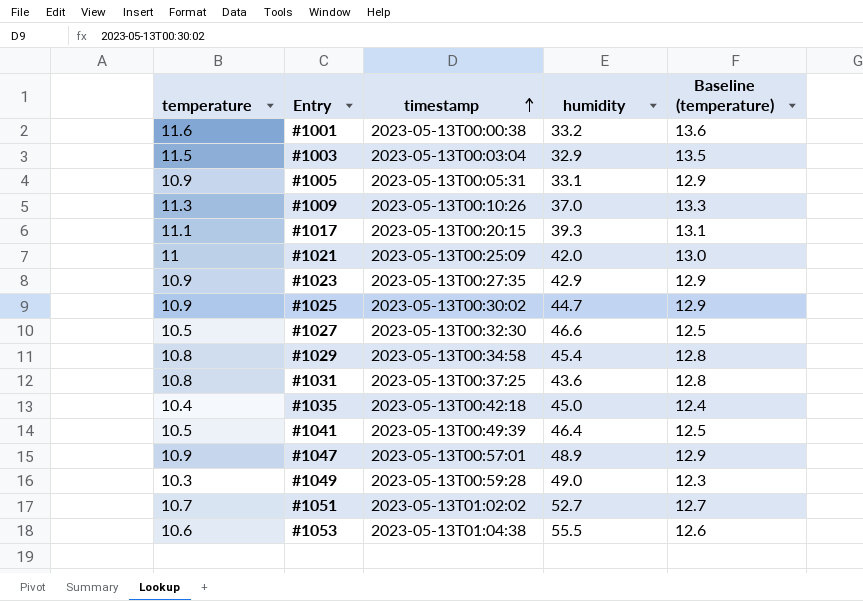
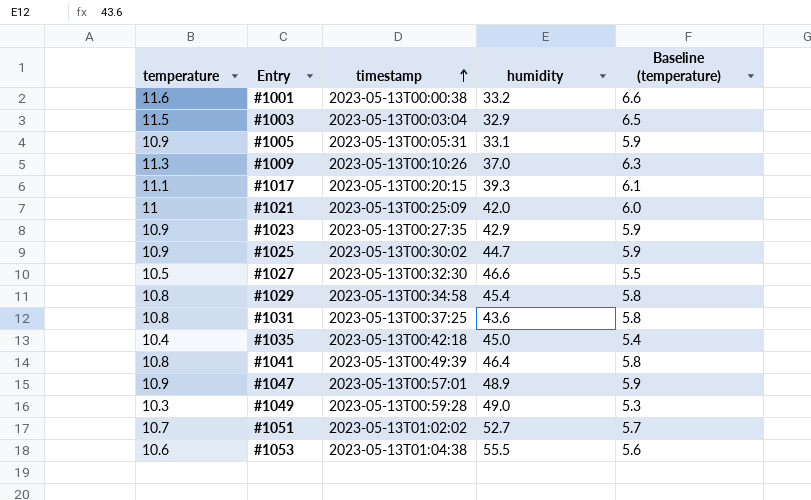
column Baseline (temperature) | formula: [temperature] + 2 -> [temperature] - 5
#1041 | temperature: 10.5 -> 10.8

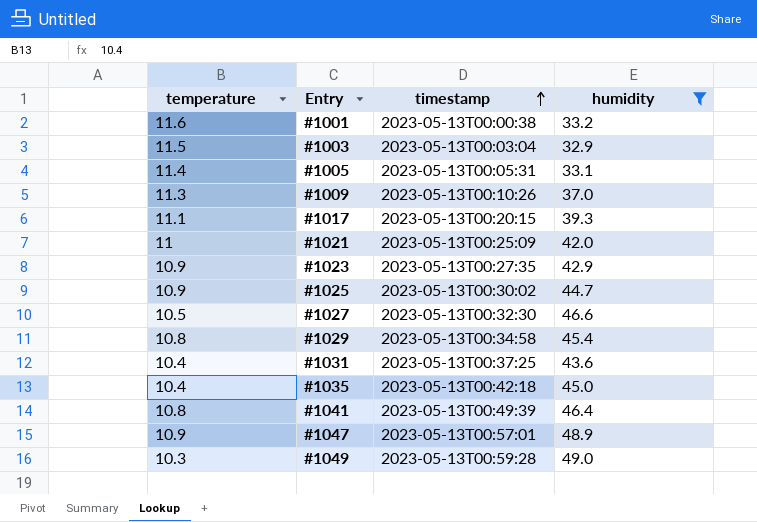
filter: none -> humidity <= 49.0
column Baseline (temperature) | formula: [temperature] - 5 -> none
#1005 | temperature: 10.9 -> 11.4
#1031 | temperature: 10.8 -> 10.4

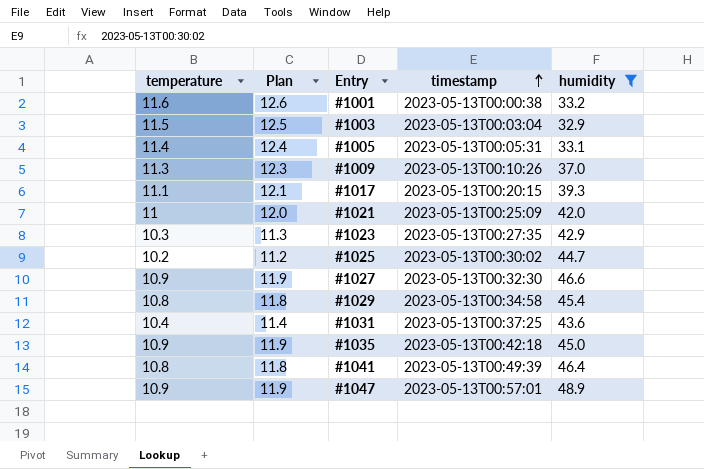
column Plan | formula: none -> [temperature] + 1
row #1049: 10.3 | 2023-05-13T00:59:28 | 49.0 -> none
#1023 | temperature: 10.9 -> 10.3
#1025 | temperature: 10.9 -> 10.2
#1027 | temperature: 10.5 -> 10.9
#1035 | temperature: 10.4 -> 10.9

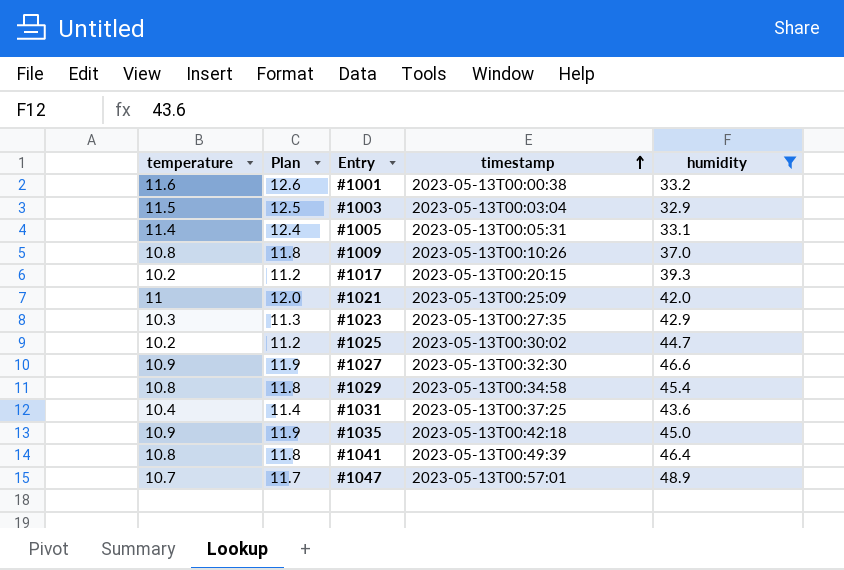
#1009 | temperature: 11.3 -> 10.8
#1009 | Plan: 12.3 -> 11.8
#1017 | temperature: 11.1 -> 10.2
#1017 | Plan: 12.1 -> 11.2
#1047 | temperature: 10.9 -> 10.7
#1047 | Plan: 11.9 -> 11.7

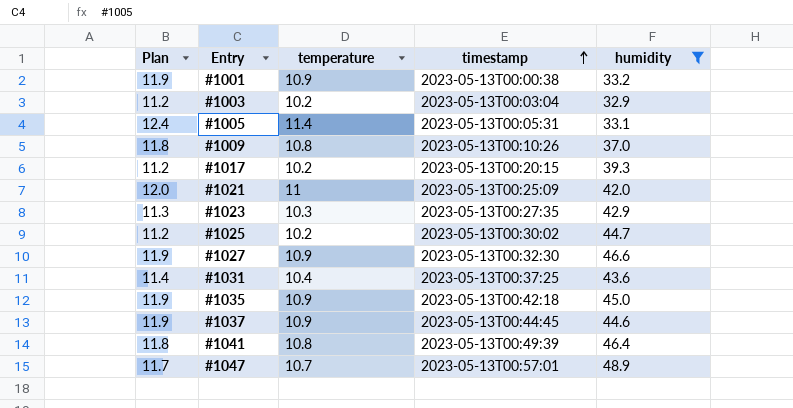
column temperature | position: 1 -> 3
row #1029: 10.8 | 11.8 | 2023-05-13T00:34:58 | 45.4 -> none
#1001 | Plan: 12.6 -> 11.9
#1001 | temperature: 11.6 -> 10.9
#1003 | Plan: 12.5 -> 11.2
#1003 | temperature: 11.5 -> 10.2
row #1037: none -> 11.9 | 10.9 | 2023-05-13T00:44:45 | 44.6

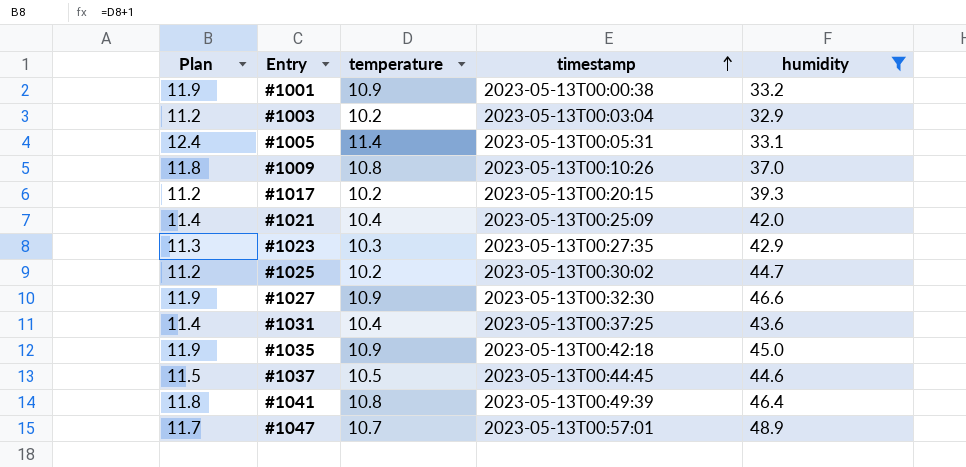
#1021 | Plan: 12.0 -> 11.4
#1021 | temperature: 11 -> 10.4
#1037 | Plan: 11.9 -> 11.5
#1037 | temperature: 10.9 -> 10.5

